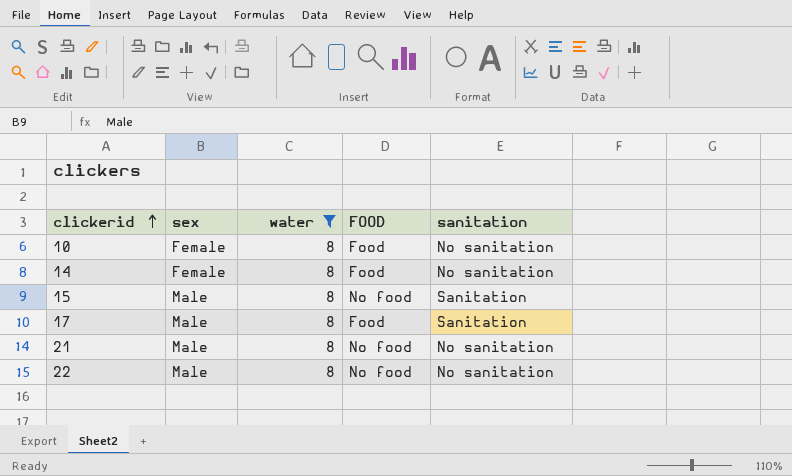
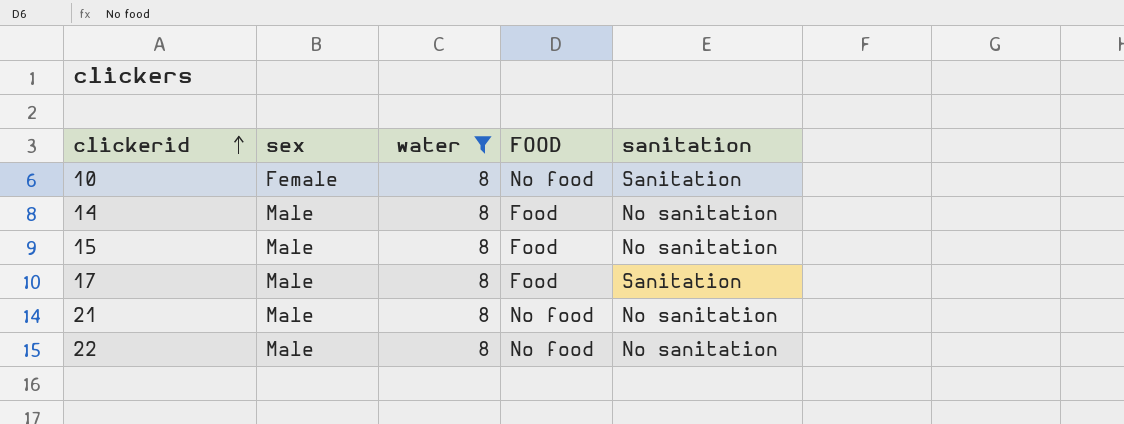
10 | FOOD: Food -> No food
10 | sanitation: No sanitation -> Sanitation
14 | sex: Female -> Male
15 | FOOD: No food -> Food
15 | sanitation: Sanitation -> No sanitation

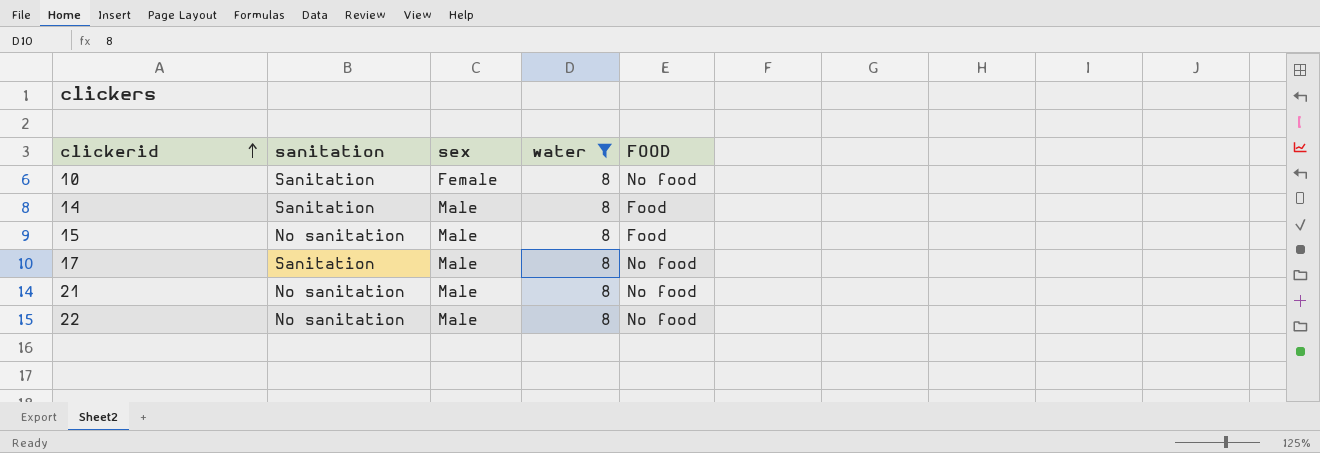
column sanitation | position: 5 -> 2
14 | sanitation: No sanitation -> Sanitation
17 | FOOD: Food -> No food

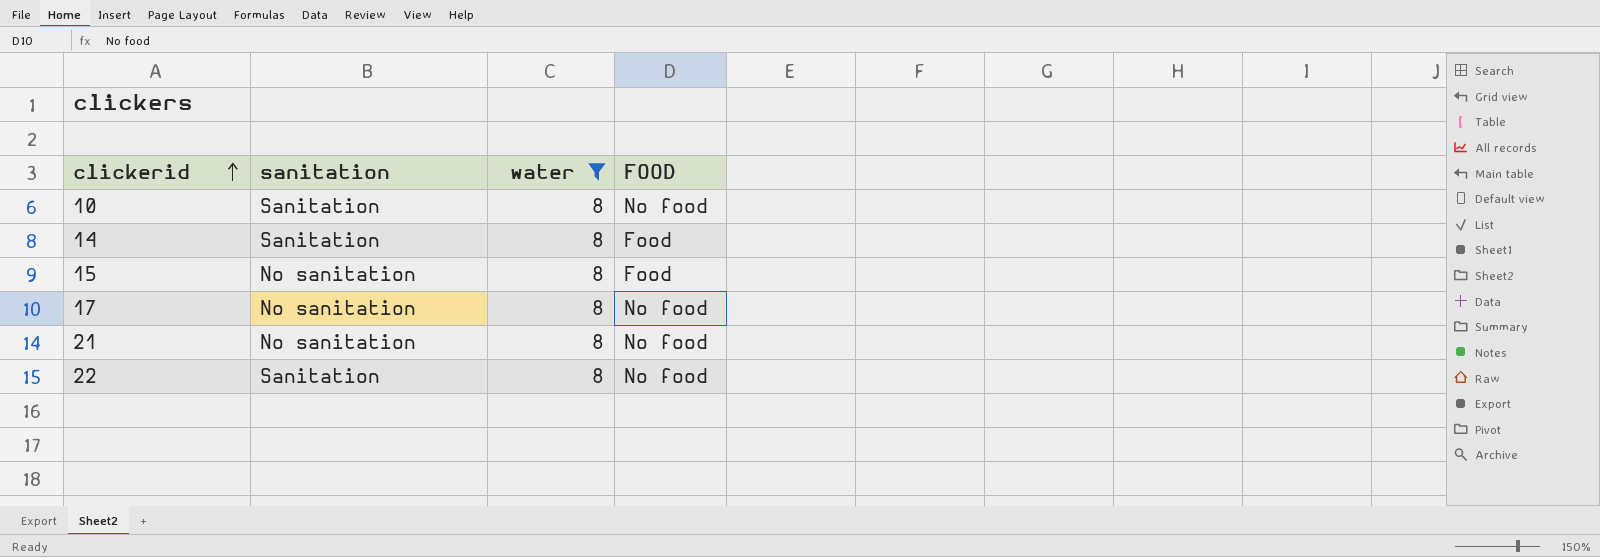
column sex | position: 3 -> none
17 | sanitation: Sanitation -> No sanitation
22 | sanitation: No sanitation -> Sanitation

